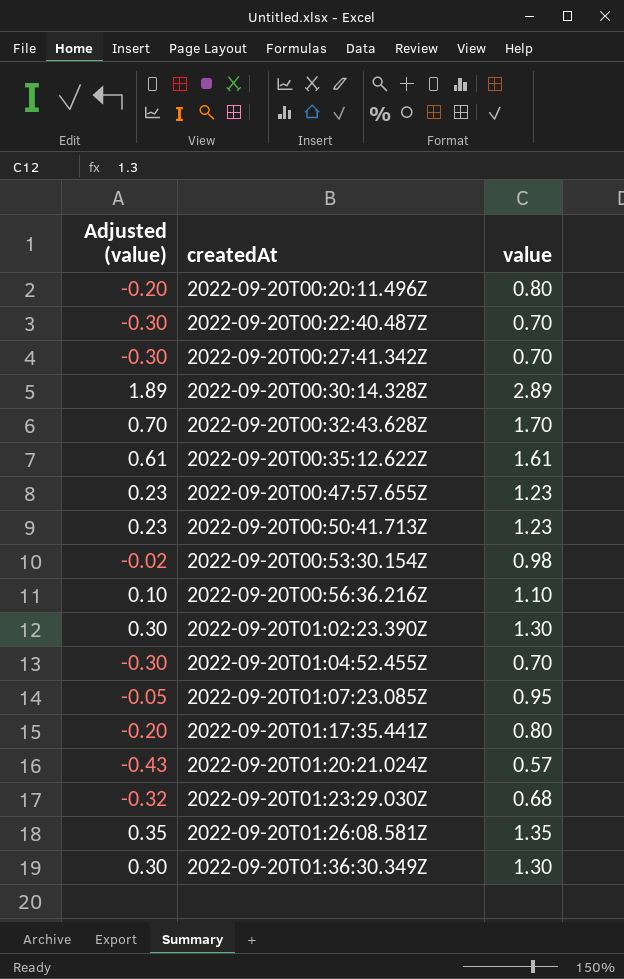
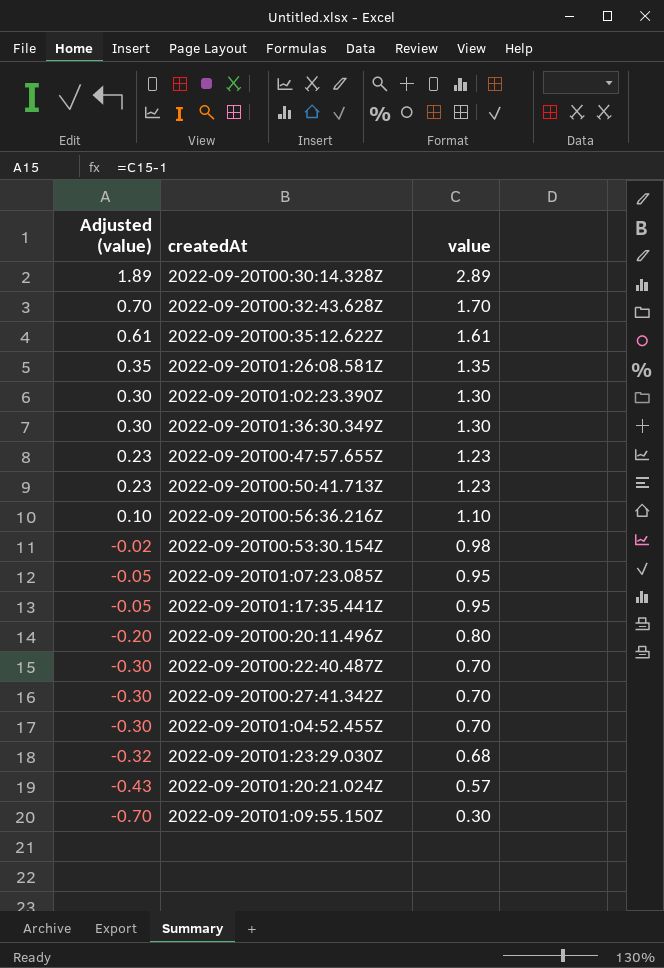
row order: createdAt ascending -> Adjusted (value) descending
2022-09-20T01:17:35.441Z | Adjusted (value): -0.20 -> -0.05
2022-09-20T01:17:35.441Z | value: 0.80 -> 0.95
row 2022-09-20T01:09:55.150Z: none -> -0.70 | 0.30

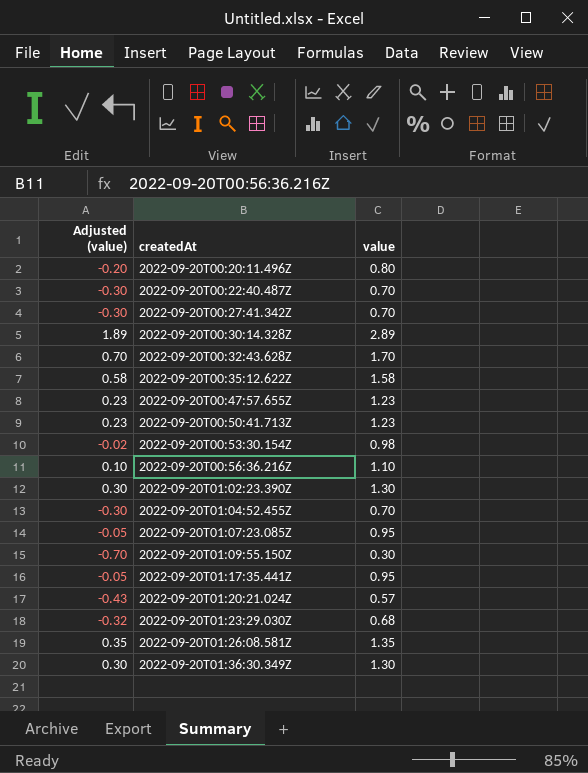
row order: Adjusted (value) descending -> createdAt ascending
2022-09-20T00:35:12.622Z | Adjusted (value): 0.61 -> 0.58
2022-09-20T00:35:12.622Z | value: 1.61 -> 1.58

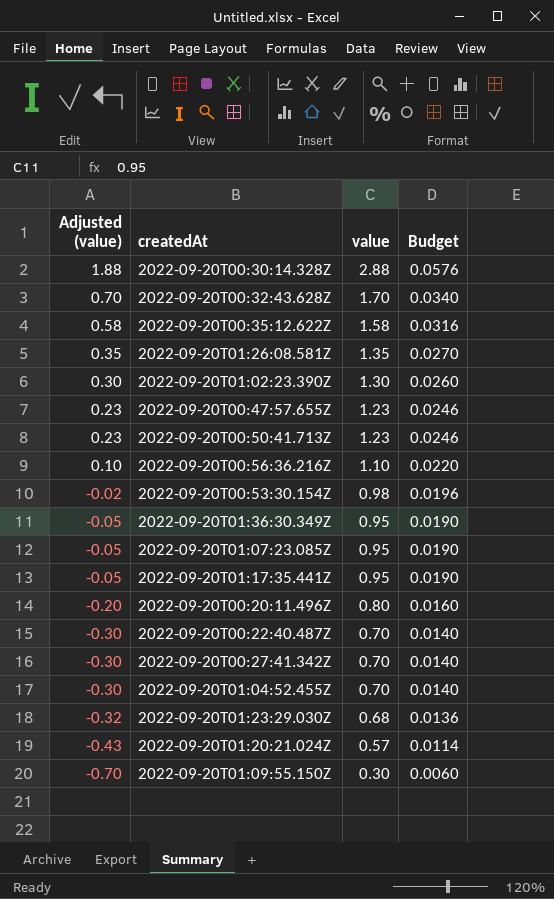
row order: createdAt ascending -> Adjusted (value) descending
column Budget | formula: none -> [value] * 0.02
2022-09-20T00:30:14.328Z | Adjusted (value): 1.89 -> 1.88
2022-09-20T00:30:14.328Z | value: 2.89 -> 2.88
2022-09-20T01:36:30.349Z | Adjusted (value): 0.30 -> -0.05
2022-09-20T01:36:30.349Z | value: 1.30 -> 0.95

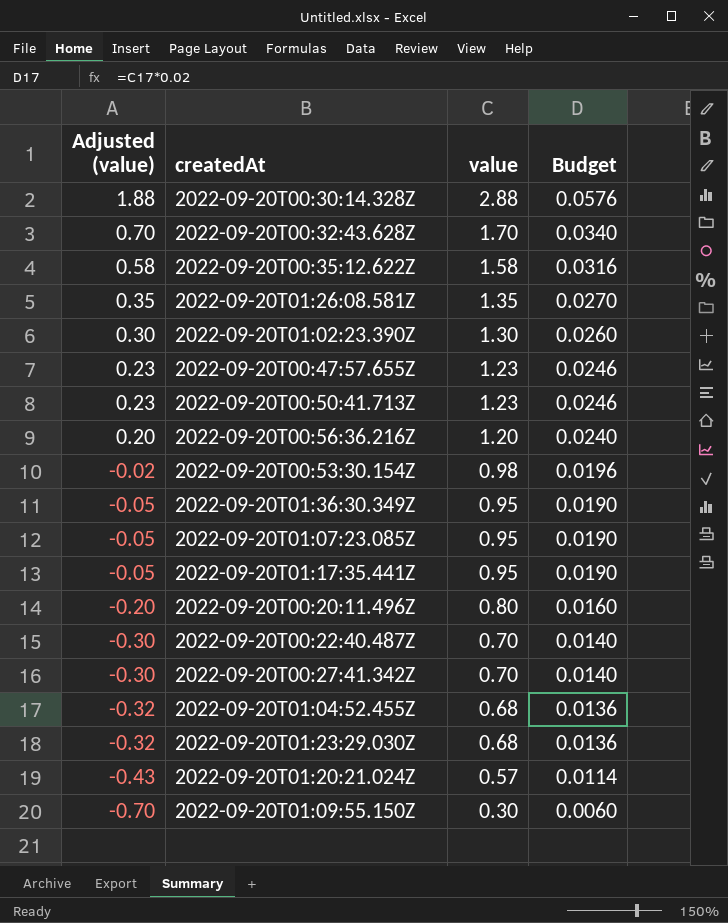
2022-09-20T00:56:36.216Z | Adjusted (value): 0.10 -> 0.20
2022-09-20T00:56:36.216Z | value: 1.10 -> 1.20
2022-09-20T00:56:36.216Z | Budget: 0.0220 -> 0.0240
2022-09-20T01:04:52.455Z | Adjusted (value): -0.30 -> -0.32
2022-09-20T01:04:52.455Z | value: 0.70 -> 0.68
2022-09-20T01:04:52.455Z | Budget: 0.0140 -> 0.0136

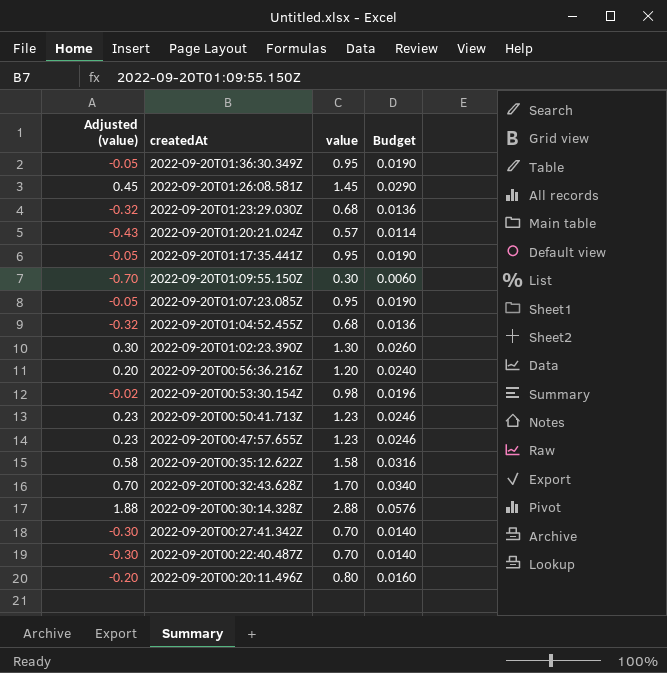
row order: Adjusted (value) descending -> createdAt descending
2022-09-20T01:26:08.581Z | Adjusted (value): 0.35 -> 0.45
2022-09-20T01:26:08.581Z | value: 1.35 -> 1.45
2022-09-20T01:26:08.581Z | Budget: 0.0270 -> 0.0290

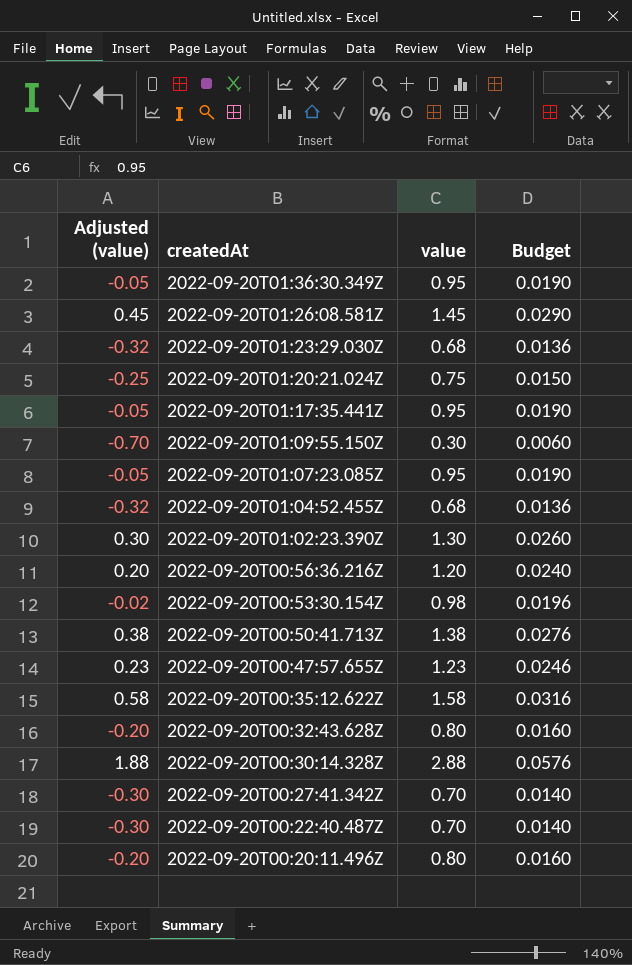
2022-09-20T01:20:21.024Z | Adjusted (value): -0.43 -> -0.25
2022-09-20T01:20:21.024Z | value: 0.57 -> 0.75
2022-09-20T01:20:21.024Z | Budget: 0.0114 -> 0.0150
2022-09-20T00:50:41.713Z | Adjusted (value): 0.23 -> 0.38
2022-09-20T00:50:41.713Z | value: 1.23 -> 1.38
2022-09-20T00:50:41.713Z | Budget: 0.0246 -> 0.0276
2022-09-20T00:32:43.628Z | Adjusted (value): 0.70 -> -0.20
2022-09-20T00:32:43.628Z | value: 1.70 -> 0.80
2022-09-20T00:32:43.628Z | Budget: 0.0340 -> 0.0160

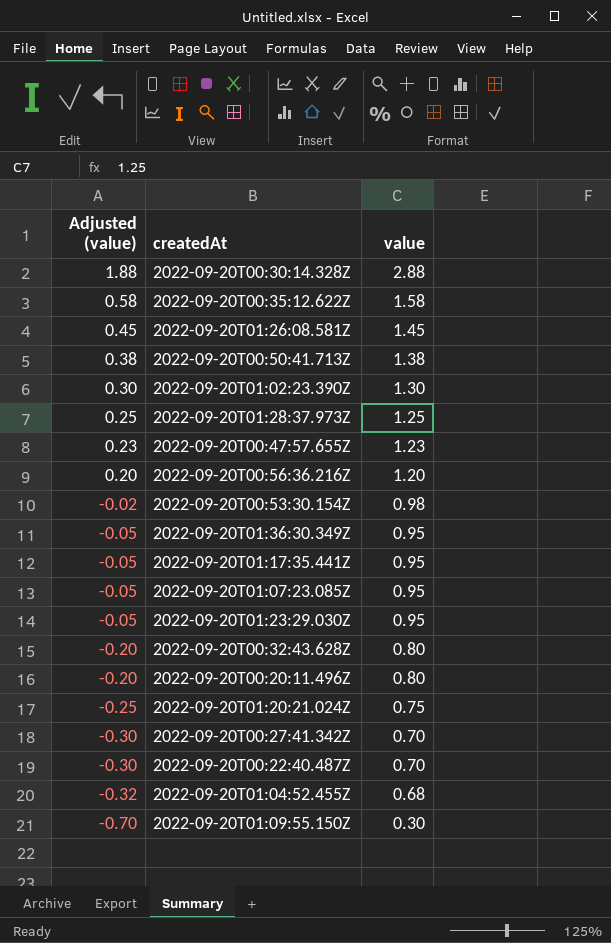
row order: createdAt descending -> Adjusted (value) descending
column Budget | formula: [value] * 0.02 -> none
row 2022-09-20T01:28:37.973Z: none -> 0.25 | 1.25
2022-09-20T01:23:29.030Z | Adjusted (value): -0.32 -> -0.05
2022-09-20T01:23:29.030Z | value: 0.68 -> 0.95

